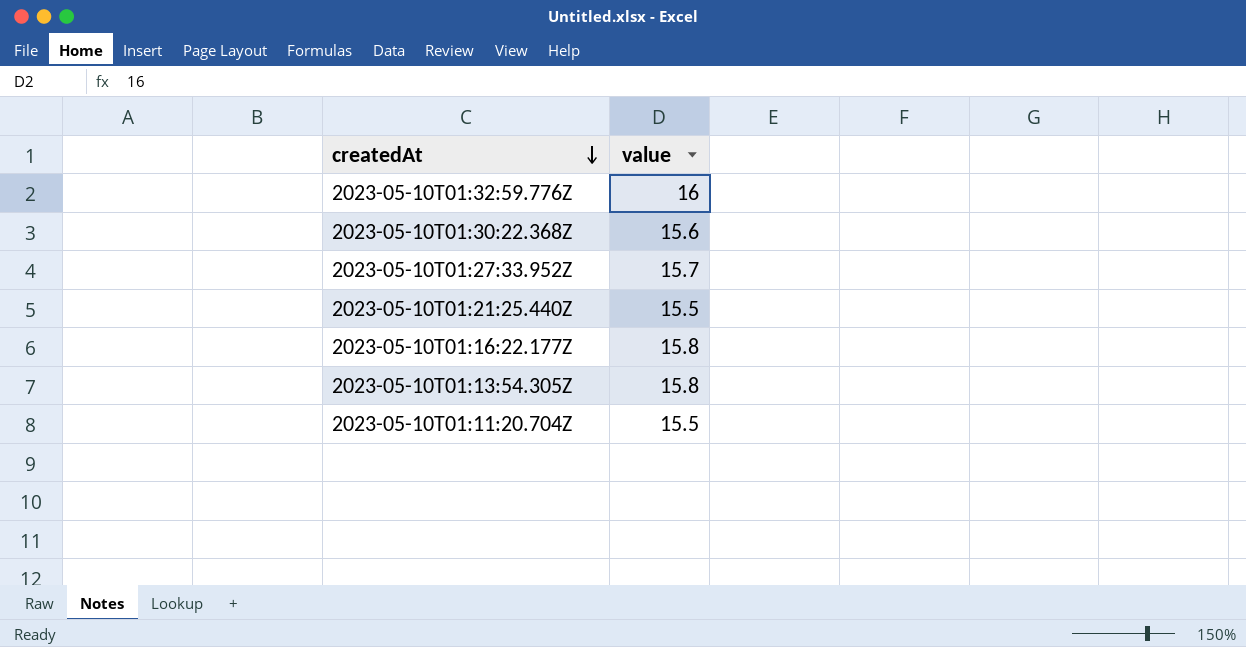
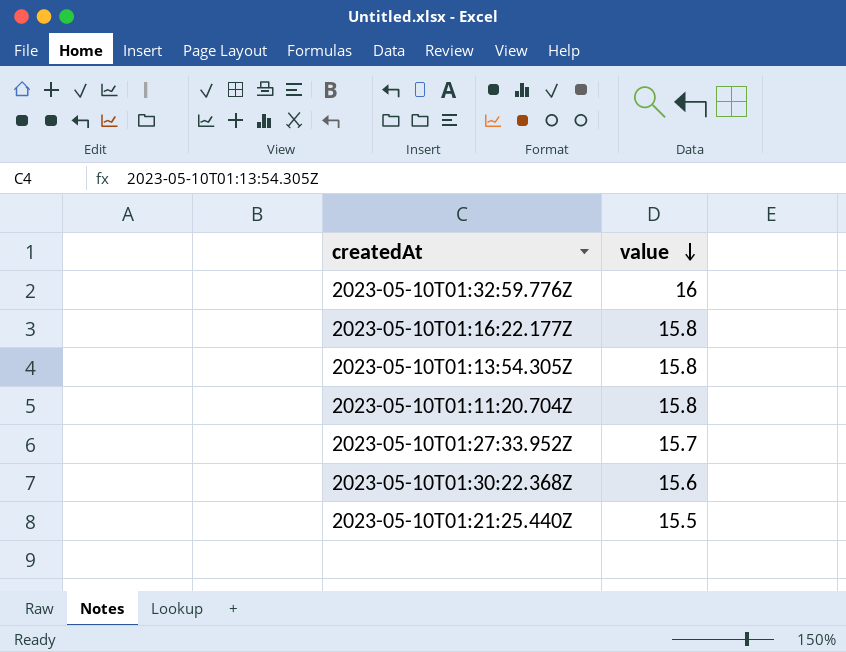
row order: createdAt descending -> value descending
2023-05-10T01:11:20.704Z | value: 15.5 -> 15.8

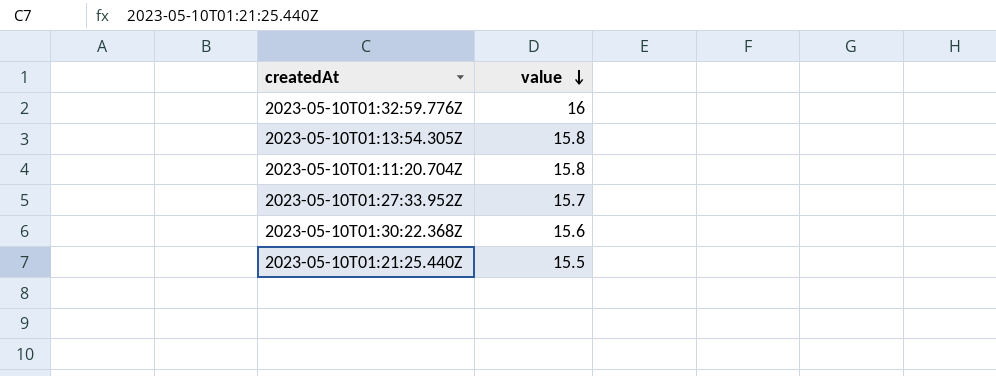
row 2023-05-10T01:16:22.177Z: 15.8 -> none

